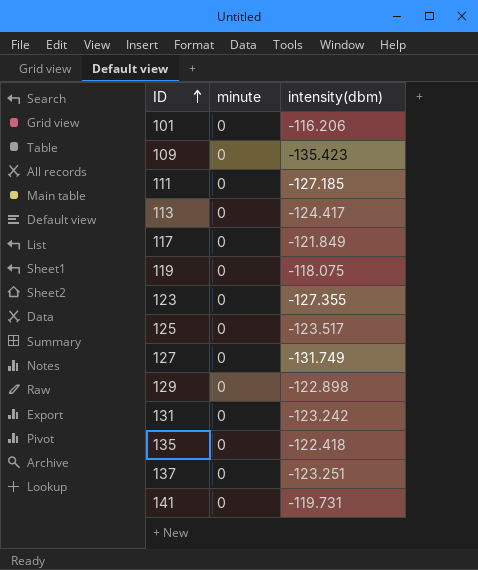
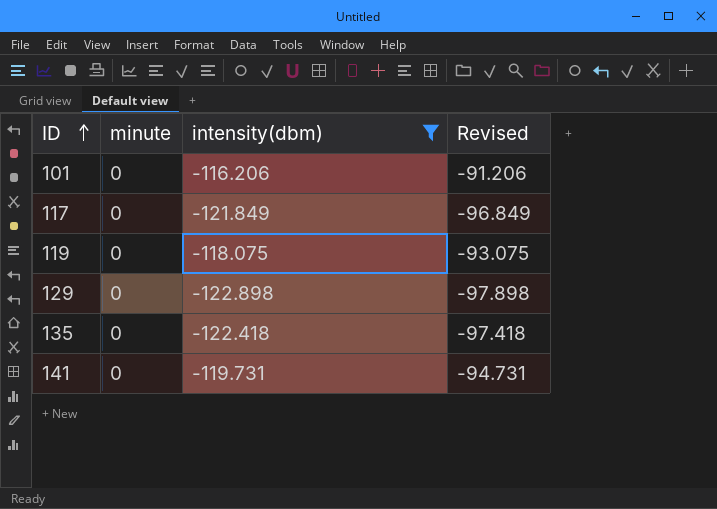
filter: none -> intensity(dbm) >= -122.898
column Revised | formula: none -> [intensity(dbm)] + 25

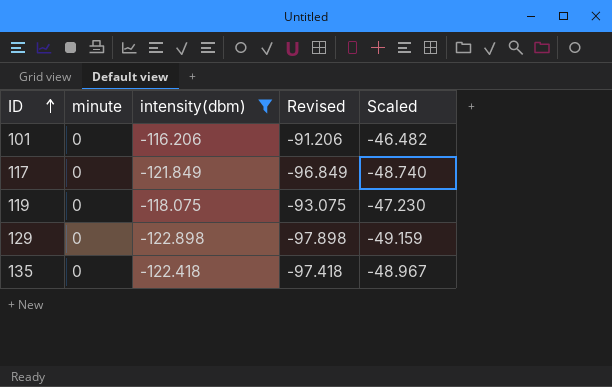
column Scaled | formula: none -> [intensity(dbm)] * 0.4
row 141: 0 | -119.731 | -94.731 -> none

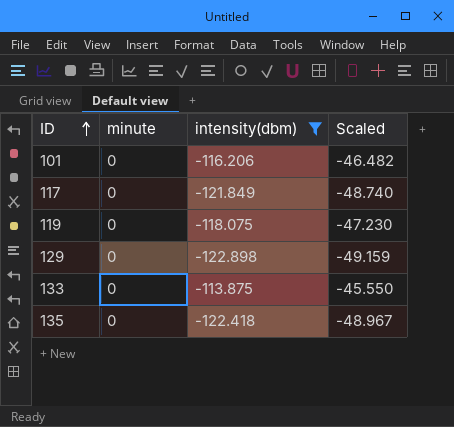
column Revised | formula: [intensity(dbm)] + 25 -> none
row 133: none -> 0 | -113.875 | -45.550

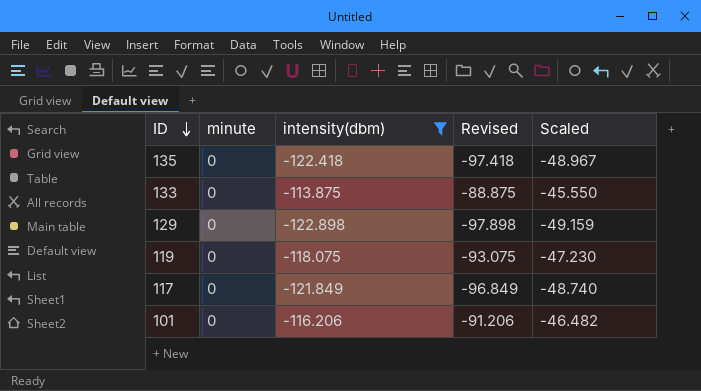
row order: ID ascending -> ID descending
column Revised | formula: none -> [intensity(dbm)] + 25

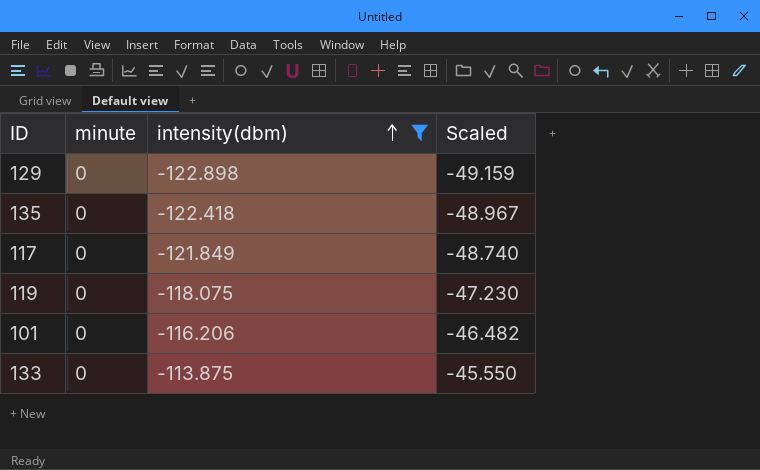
row order: ID descending -> intensity(dbm) ascending
column Revised | formula: [intensity(dbm)] + 25 -> none

